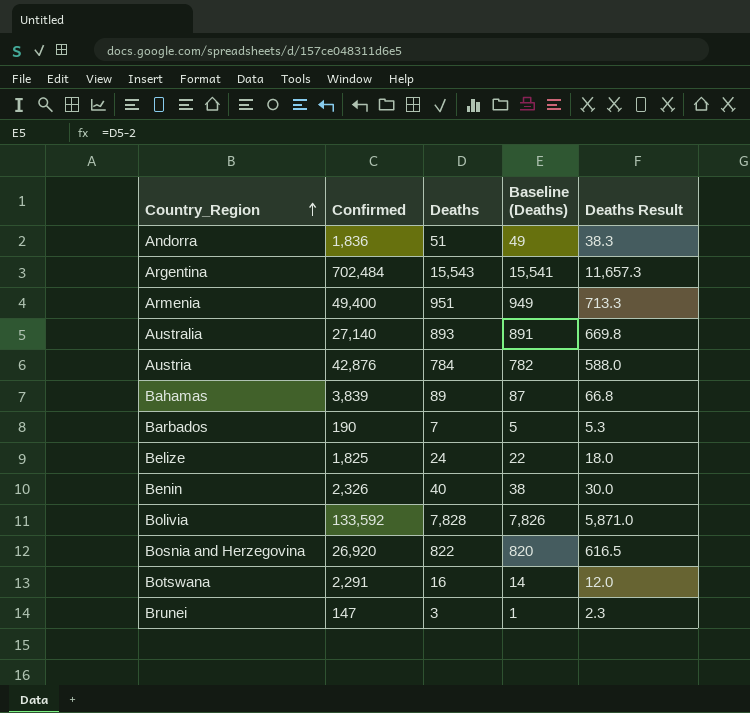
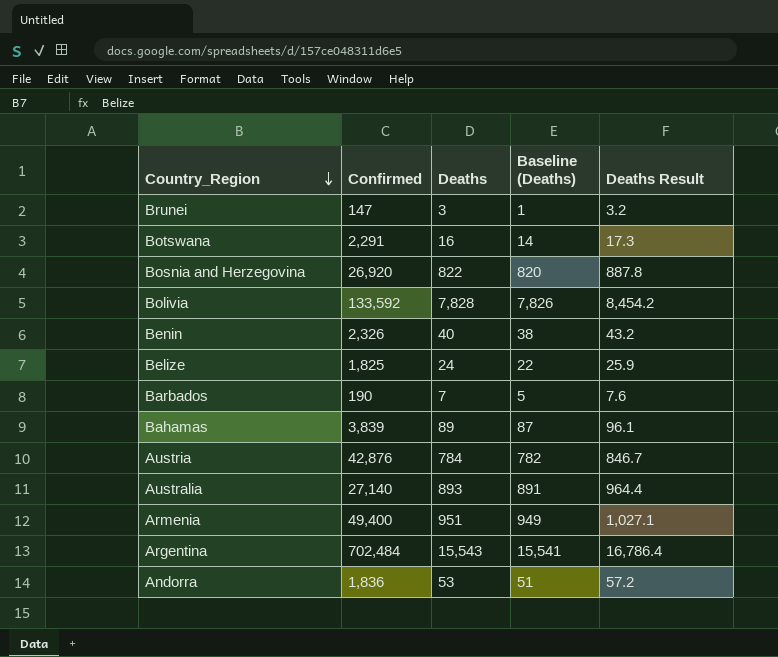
row order: Country_Region ascending -> Country_Region descending
column Deaths Result | formula: [Deaths] * 0.75 -> [Deaths] * 1.08
Andorra | Deaths: 51 -> 53
Andorra | Baseline (Deaths): 49 -> 51

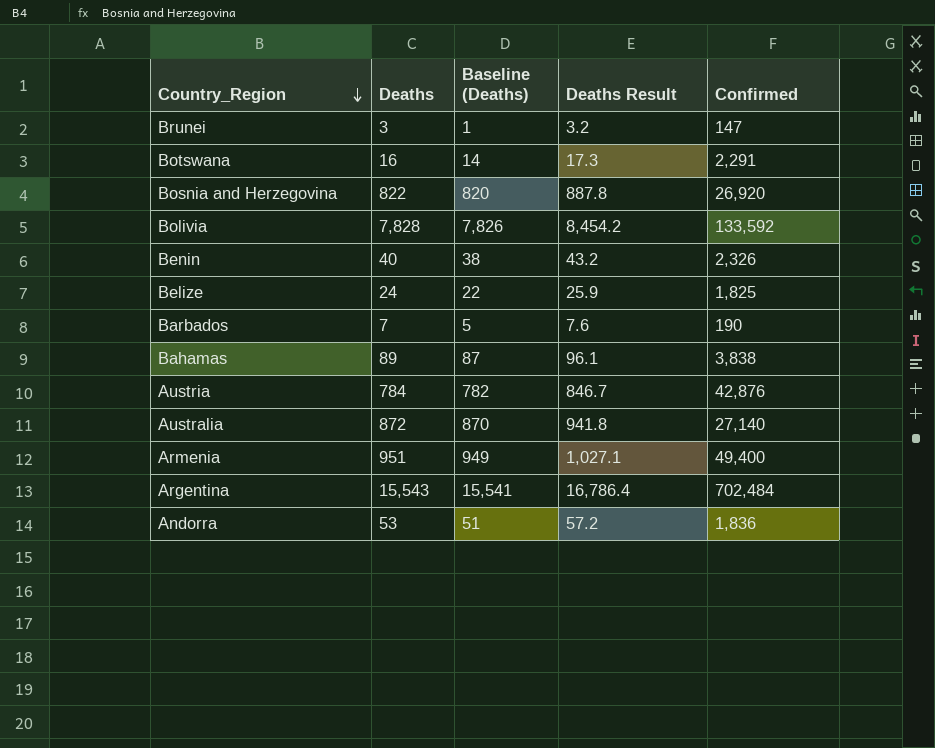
column Confirmed | position: 2 -> 5
Bahamas | Confirmed: 3,839 -> 3,838
Australia | Deaths: 893 -> 872
Australia | Baseline (Deaths): 891 -> 870
Australia | Deaths Result: 964.4 -> 941.8

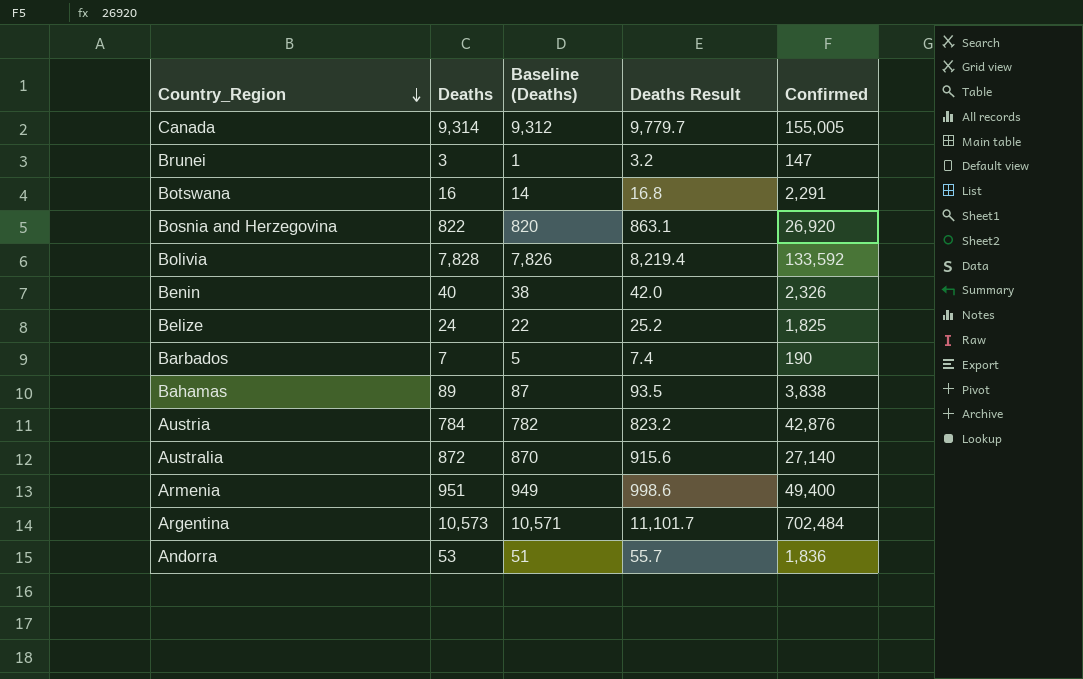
column Deaths Result | formula: [Deaths] * 1.08 -> [Deaths] * 1.05
row Canada: none -> 9,314 | 9,312 | 9,779.7 | 155,005
Argentina | Deaths: 15,543 -> 10,573
Argentina | Baseline (Deaths): 15,541 -> 10,571

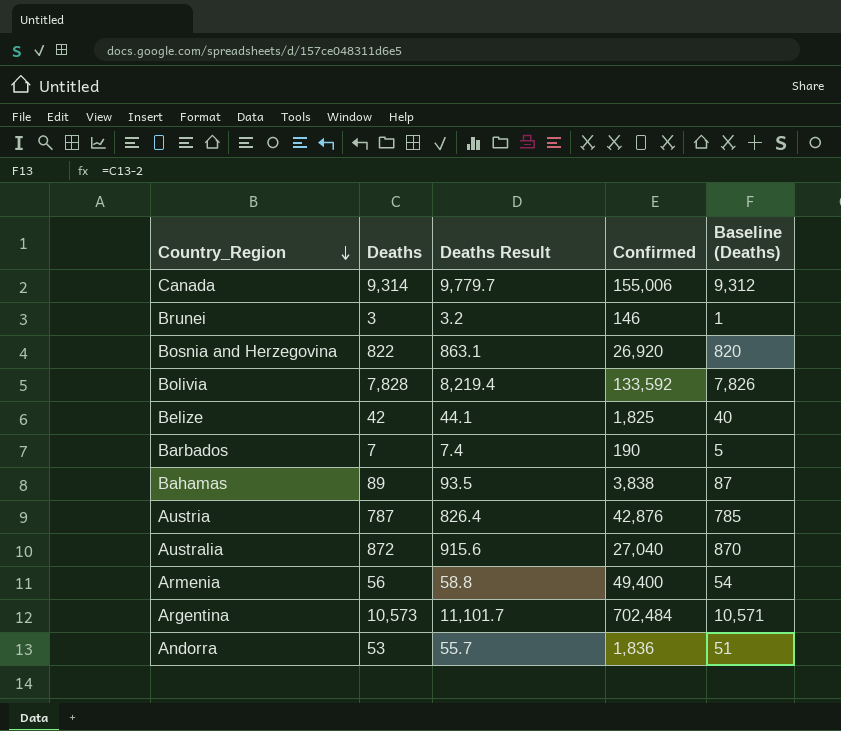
column Baseline (Deaths) | position: 3 -> 5
row Botswana: 16 | 14 | 16.8 | 2,291 -> none
row Benin: 40 | 38 | 42.0 | 2,326 -> none
Canada | Confirmed: 155,005 -> 155,006
Brunei | Confirmed: 147 -> 146
Belize | Deaths: 24 -> 42
Belize | Deaths Result: 25.2 -> 44.1
Belize | Baseline (Deaths): 22 -> 40
Austria | Deaths: 784 -> 787
Austria | Deaths Result: 823.2 -> 826.4
Austria | Baseline (Deaths): 782 -> 785
Australia | Confirmed: 27,140 -> 27,040
Armenia | Deaths: 951 -> 56
Armenia | Deaths Result: 998.6 -> 58.8
Armenia | Baseline (Deaths): 949 -> 54

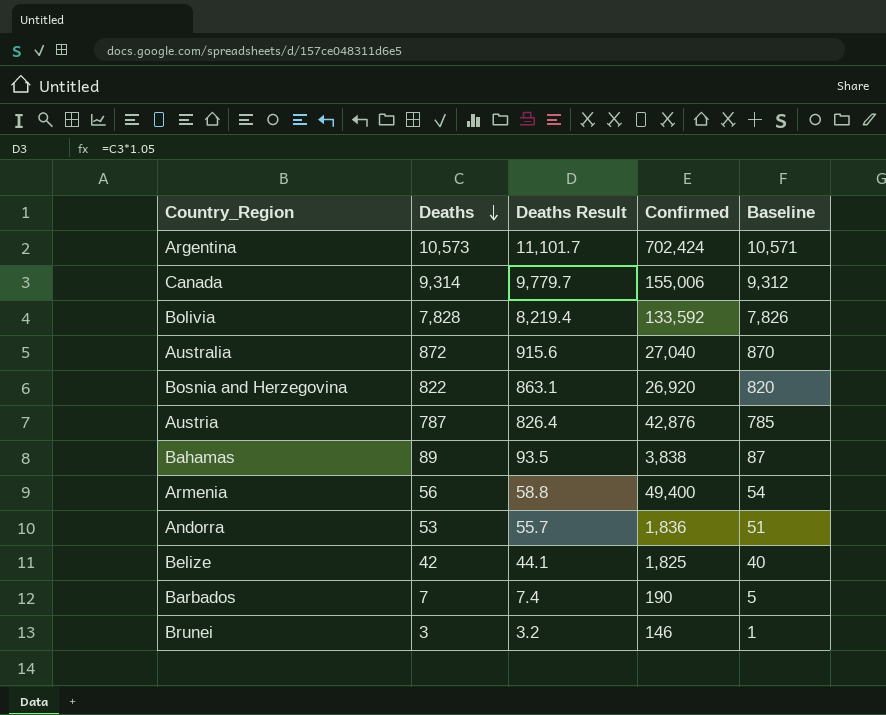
row order: Country_Region descending -> Deaths descending
column name: Baseline (Deaths) -> Baseline
Argentina | Confirmed: 702,484 -> 702,424

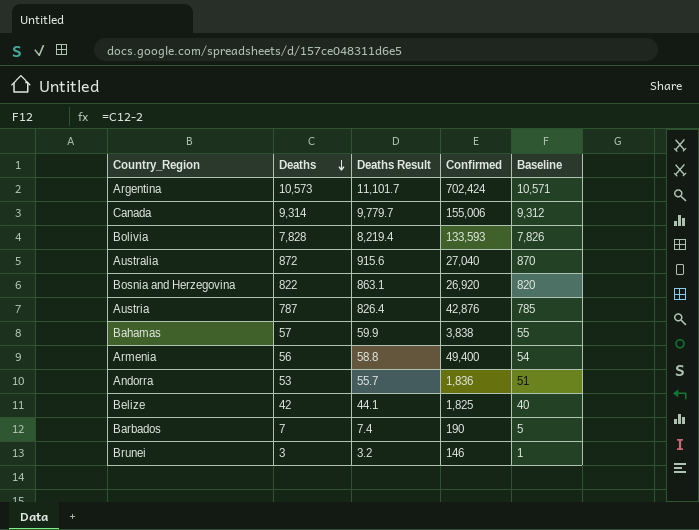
Bolivia | Confirmed: 133,592 -> 133,593
Bahamas | Deaths: 89 -> 57
Bahamas | Deaths Result: 93.5 -> 59.9
Bahamas | Baseline: 87 -> 55

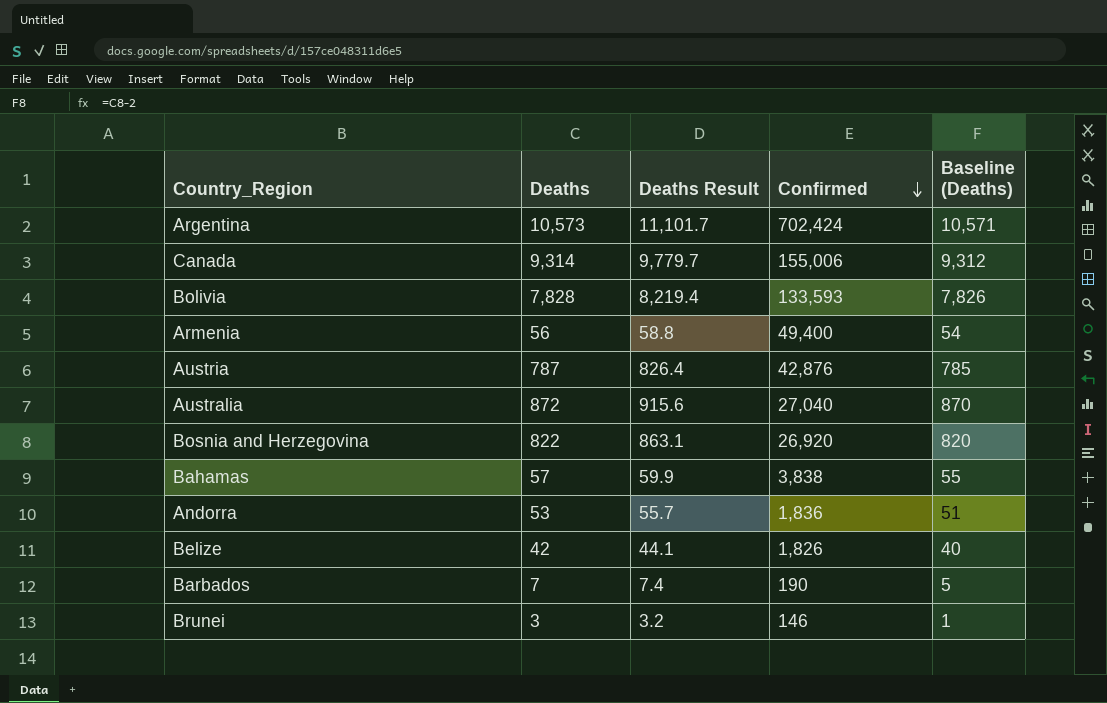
row order: Deaths descending -> Confirmed descending
column name: Baseline -> Baseline (Deaths)
Belize | Confirmed: 1,825 -> 1,826

